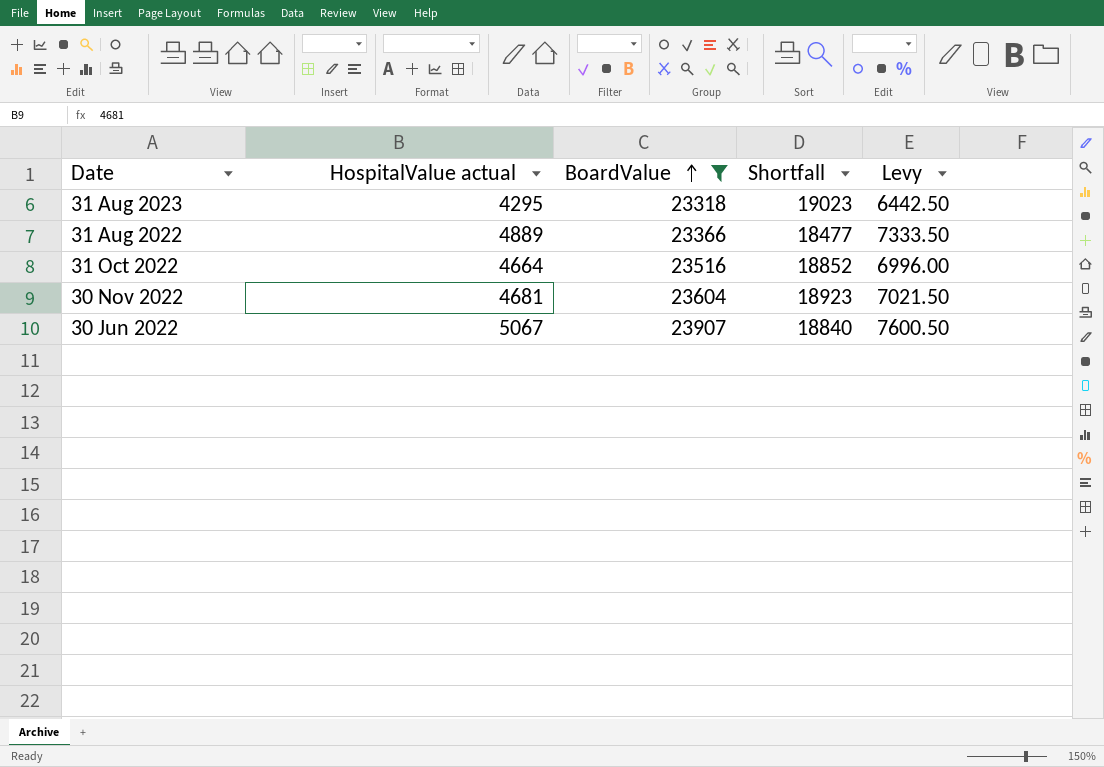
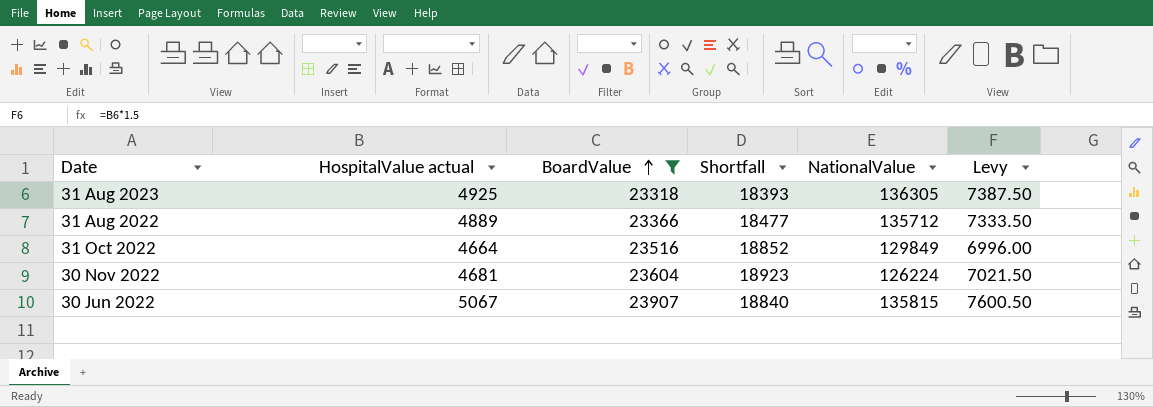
column NationalValue | position: none -> 5
31 Aug 2023 | HospitalValue actual: 4295 -> 4925
31 Aug 2023 | Shortfall: 19023 -> 18393
31 Aug 2023 | Levy: 6442.50 -> 7387.50

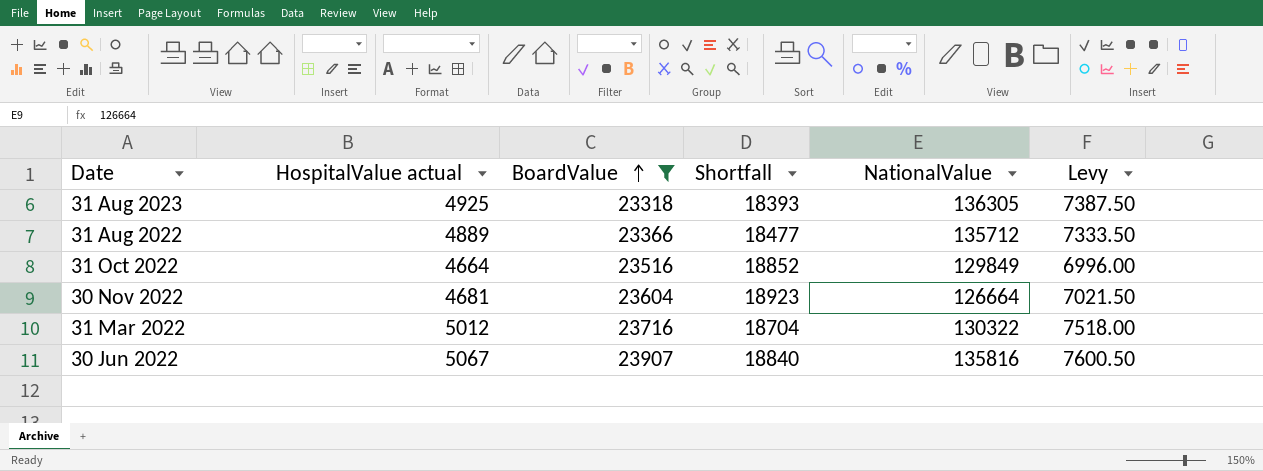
30 Nov 2022 | NationalValue: 126224 -> 126664
row 31 Mar 2022: none -> 5012 | 23716 | 18704 | 130322 | 7518.00
30 Jun 2022 | NationalValue: 135815 -> 135816

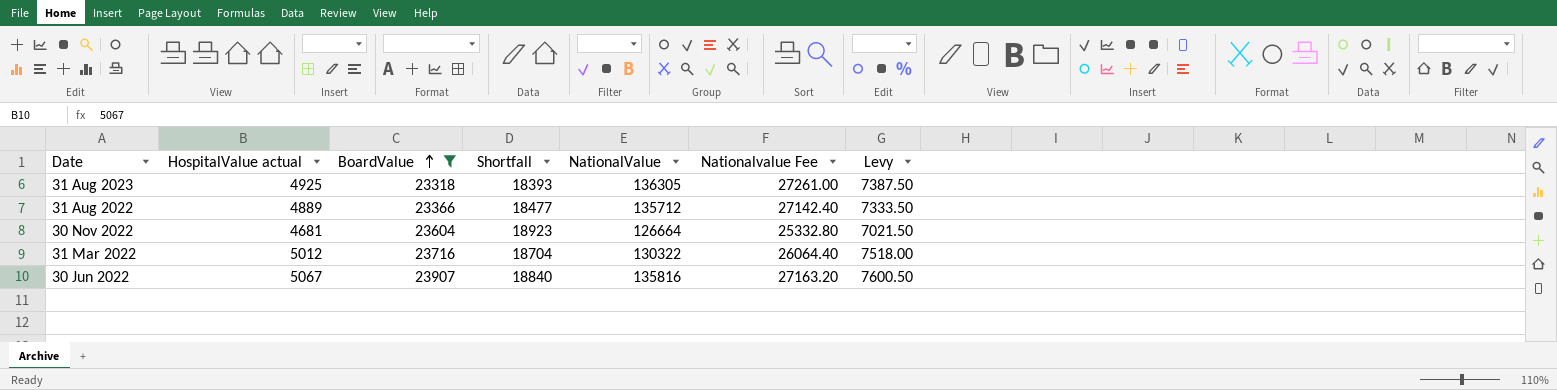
column Nationalvalue Fee | formula: none -> [NationalValue] * 0.2
row 31 Oct 2022: 4664 | 23516 | 18852 | 129849 | 6996.00 -> none

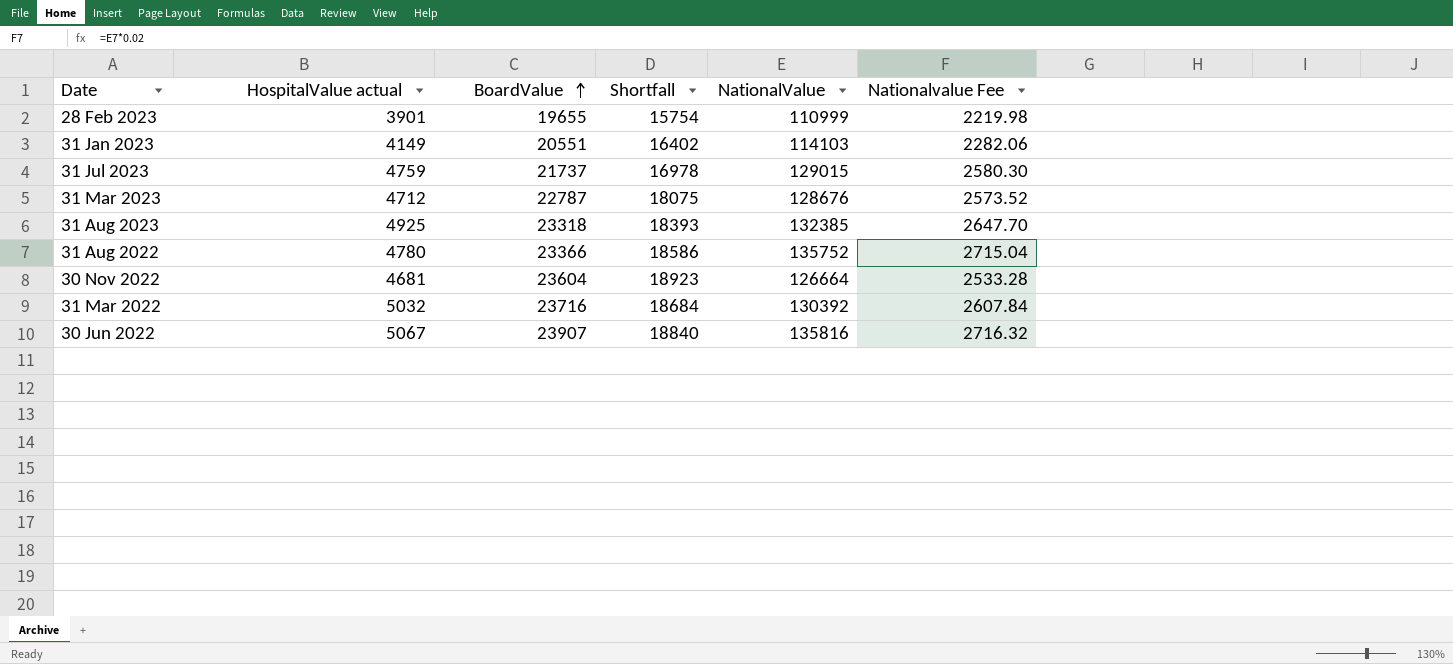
filter: BoardValue >= 23318 -> none
column Levy | formula: [HospitalValue actual] * 1.5 -> none
column Nationalvalue Fee | formula: [NationalValue] * 0.2 -> [NationalValue] * 0.02
31 Aug 2023 | NationalValue: 136305 -> 132385
31 Aug 2022 | HospitalValue actual: 4889 -> 4780
31 Aug 2022 | Shortfall: 18477 -> 18586
31 Aug 2022 | NationalValue: 135712 -> 135752
31 Mar 2022 | HospitalValue actual: 5012 -> 5032
31 Mar 2022 | Shortfall: 18704 -> 18684
31 Mar 2022 | NationalValue: 130322 -> 130392

